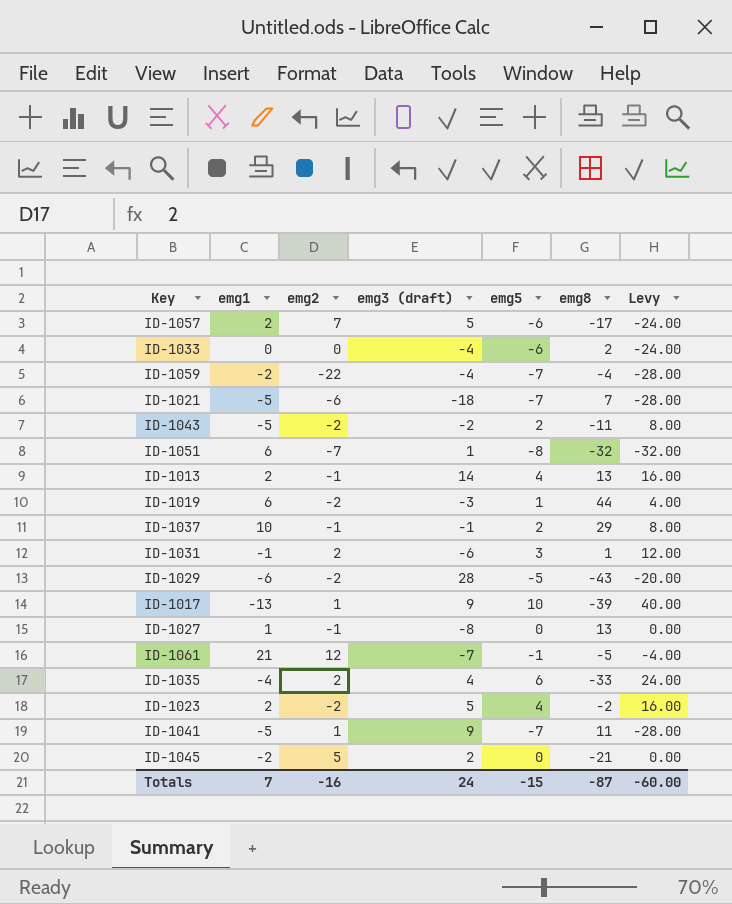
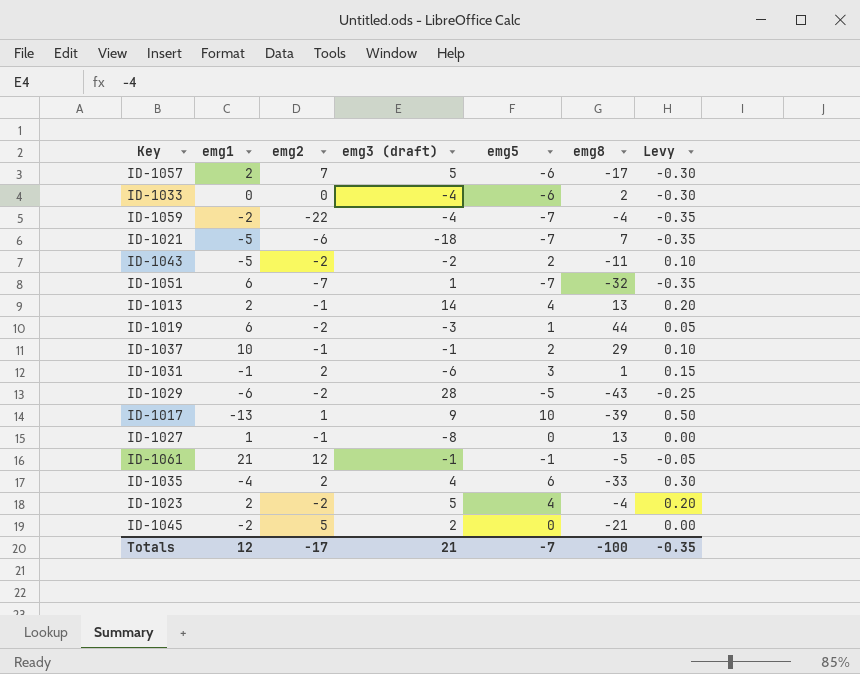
column Levy | formula: [emg5] * 4 -> [emg5] * 0.05
row ID-1041: -5 | 1 | 9 | -7 | 11 | -28.00 -> none
ID-1051 | emg5: -8 -> -7
ID-1061 | emg3 (draft): -7 -> -1
ID-1023 | emg8: -2 -> -4
Totals | emg1: 7 -> 12
Totals | emg2: -16 -> -17
Totals | emg3 (draft): 24 -> 21
Totals | emg5: -15 -> -7
Totals | emg8: -87 -> -100
Totals | Levy: -60.00 -> -0.35

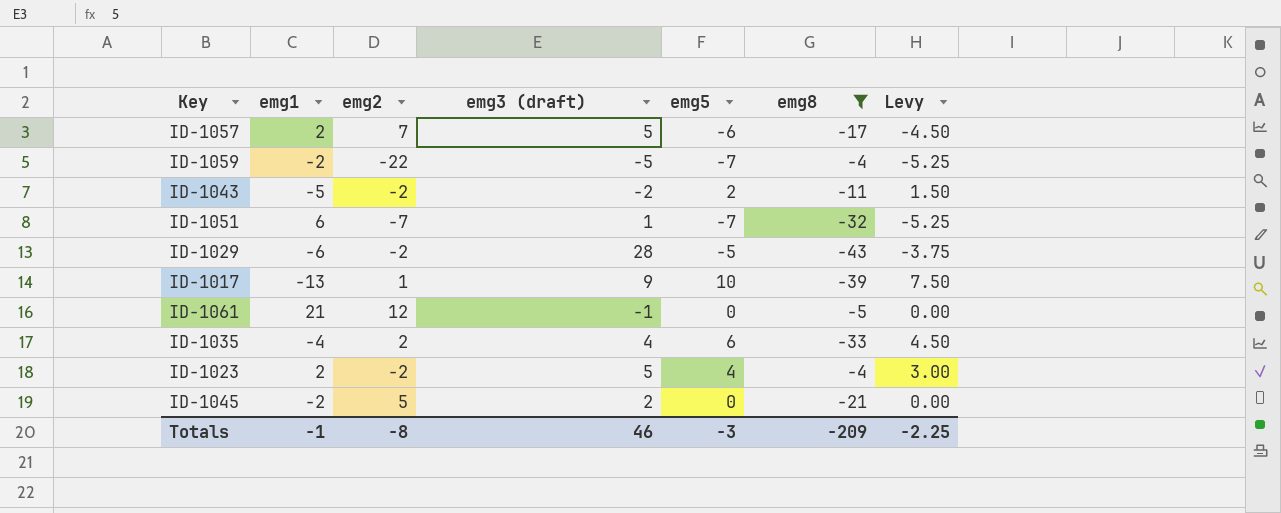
filter: none -> emg8 <= -4
column Levy | formula: [emg5] * 0.05 -> [emg5] * 0.75
ID-1059 | emg3 (draft): -4 -> -5
ID-1061 | emg5: -1 -> 0
Totals | emg1: 12 -> -1
Totals | emg2: -17 -> -8
Totals | emg3 (draft): 21 -> 46
Totals | emg5: -7 -> -3
Totals | emg8: -100 -> -209
Totals | Levy: -0.35 -> -2.25

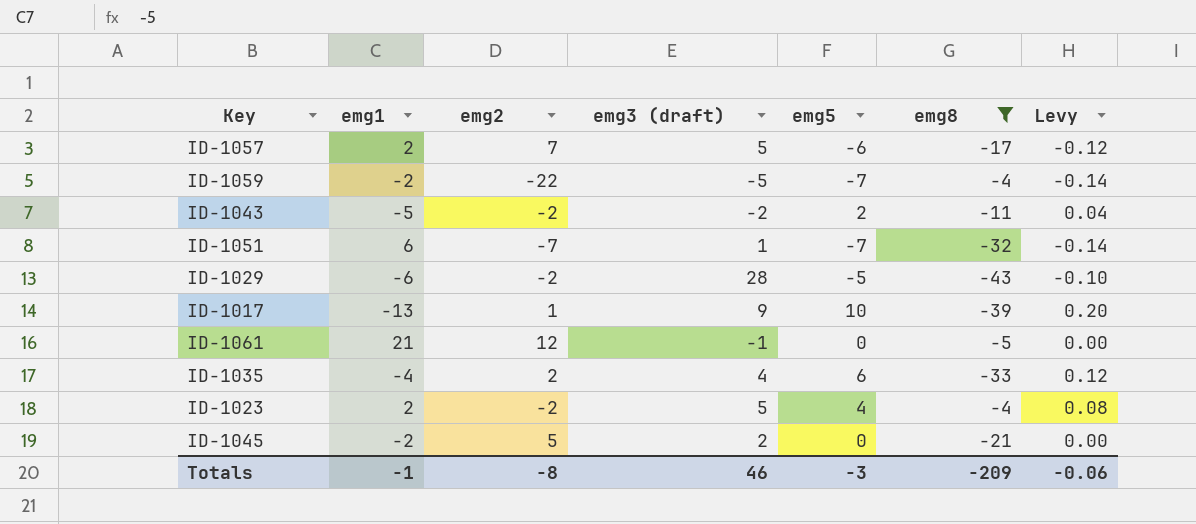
column Levy | formula: [emg5] * 0.75 -> [emg5] * 0.02
Totals | Levy: -2.25 -> -0.06

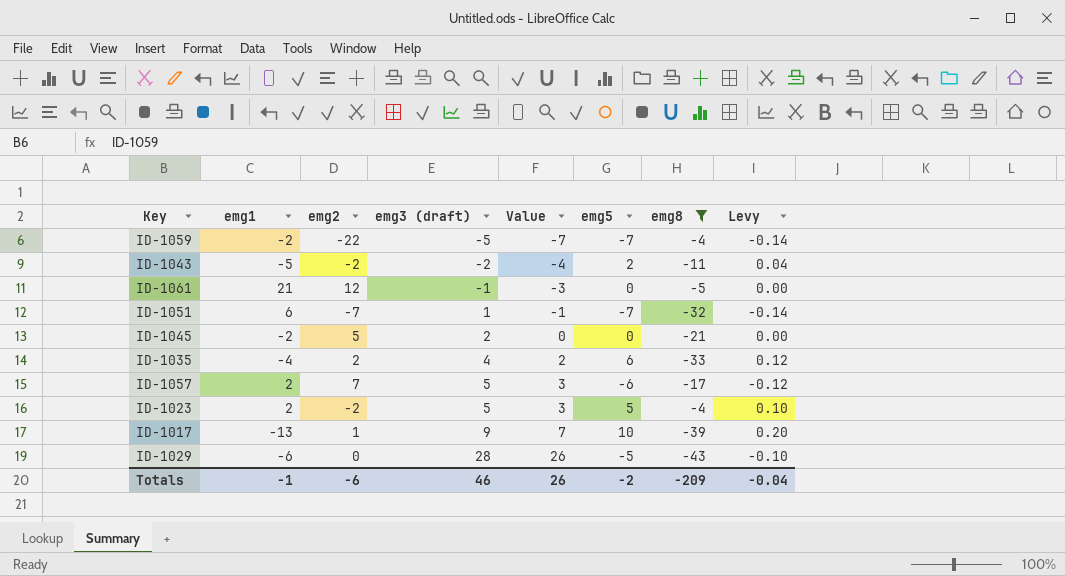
row order: none -> emg3 (draft) ascending
column Value | formula: none -> [emg3 (draft)] - 2
ID-1023 | emg5: 4 -> 5
ID-1023 | Levy: 0.08 -> 0.10
ID-1029 | emg2: -2 -> 0
Totals | emg2: -8 -> -6
Totals | emg5: -3 -> -2
Totals | Levy: -0.06 -> -0.04

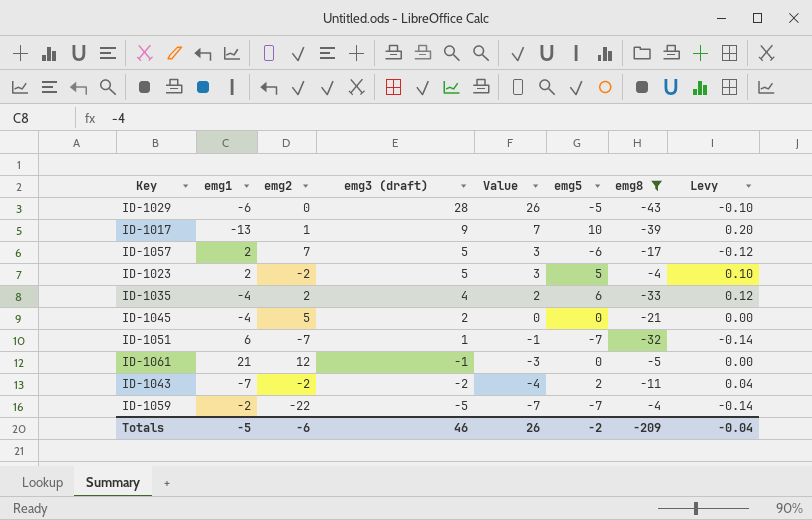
row order: emg3 (draft) ascending -> emg3 (draft) descending
ID-1045 | emg1: -2 -> -4
ID-1043 | emg1: -5 -> -7
Totals | emg1: -1 -> -5

